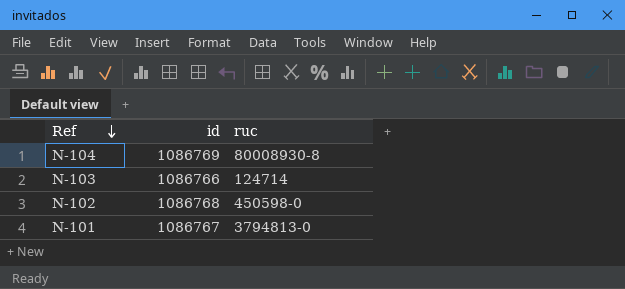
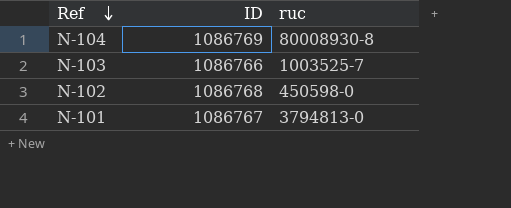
column name: id -> ID
N-103 | ruc: 124714 -> 1003525-7

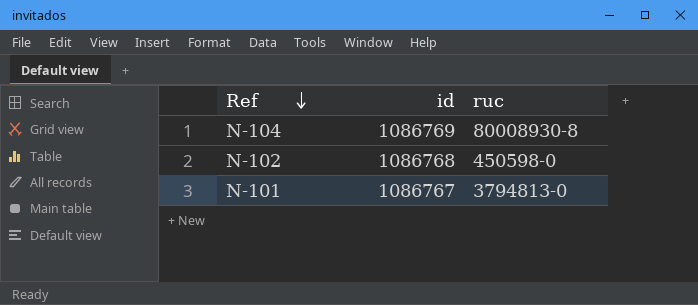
column name: ID -> id
row N-103: 1086766 | 1003525-7 -> none

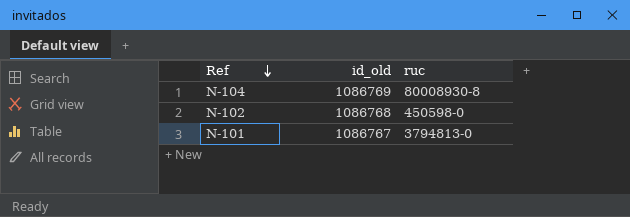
column name: id -> id_old

